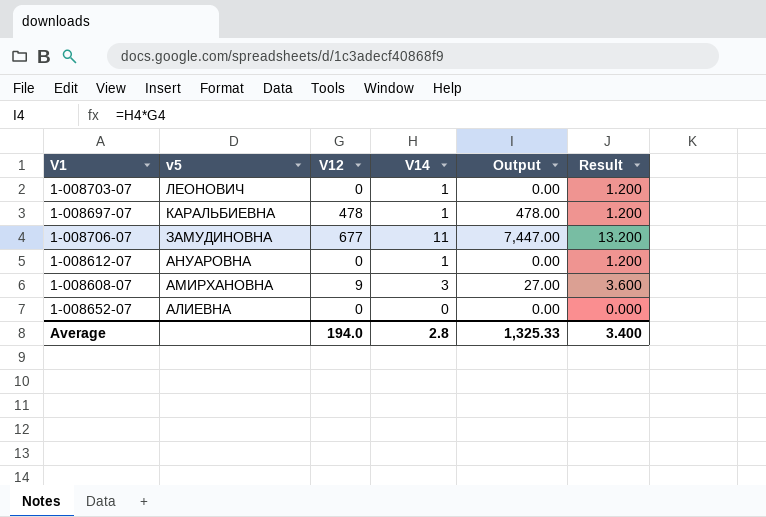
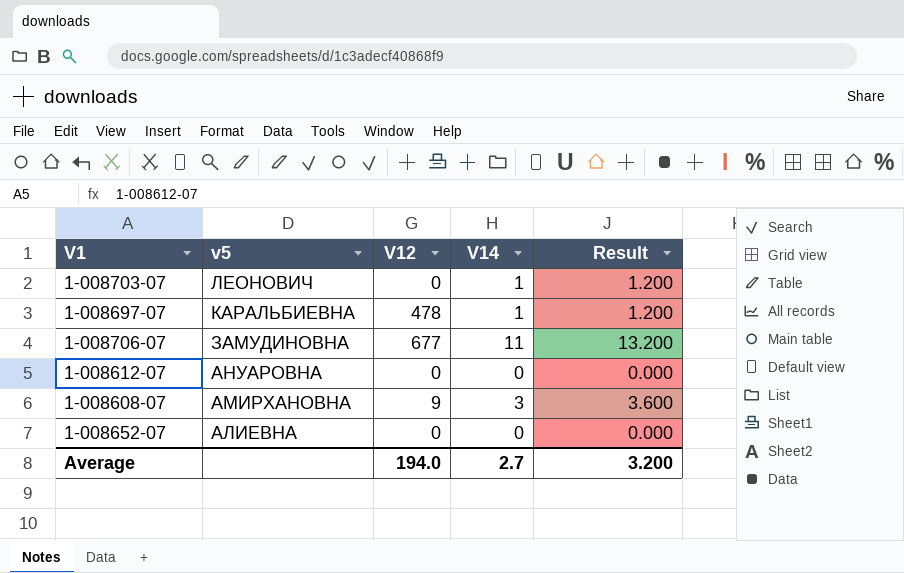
column Output | formula: [V12] * [V14] -> none
1-008612-07 | V14: 1 -> 0
1-008612-07 | Result: 1.200 -> 0.000
Average | V14: 2.8 -> 2.7
Average | Result: 3.400 -> 3.200

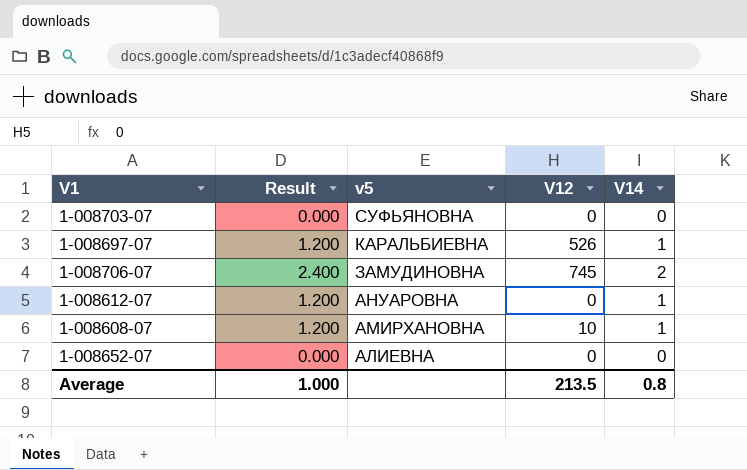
column Result | position: 5 -> 2
1-008703-07 | Result: 1.200 -> 0.000
1-008703-07 | v5: ЛЕОНОВИЧ -> СУФЬЯНОВНА
1-008703-07 | V14: 1 -> 0
1-008697-07 | V12: 478 -> 526
1-008706-07 | Result: 13.200 -> 2.400
1-008706-07 | V12: 677 -> 745
1-008706-07 | V14: 11 -> 2
1-008612-07 | Result: 0.000 -> 1.200
1-008612-07 | V14: 0 -> 1
1-008608-07 | Result: 3.600 -> 1.200
1-008608-07 | V12: 9 -> 10
1-008608-07 | V14: 3 -> 1
Average | Result: 3.200 -> 1.000
Average | V12: 194.0 -> 213.5
Average | V14: 2.7 -> 0.8

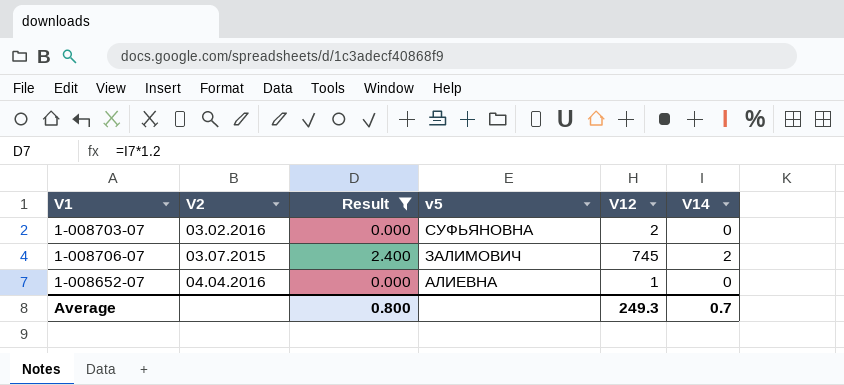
filter: none -> Result != 1.200
column V2 | position: none -> 2
1-008703-07 | V12: 0 -> 2
1-008706-07 | v5: ЗАМУДИНОВНА -> ЗАЛИМОВИЧ
1-008652-07 | V12: 0 -> 1
Average | Result: 1.000 -> 0.800
Average | V12: 213.5 -> 249.3
Average | V14: 0.8 -> 0.7

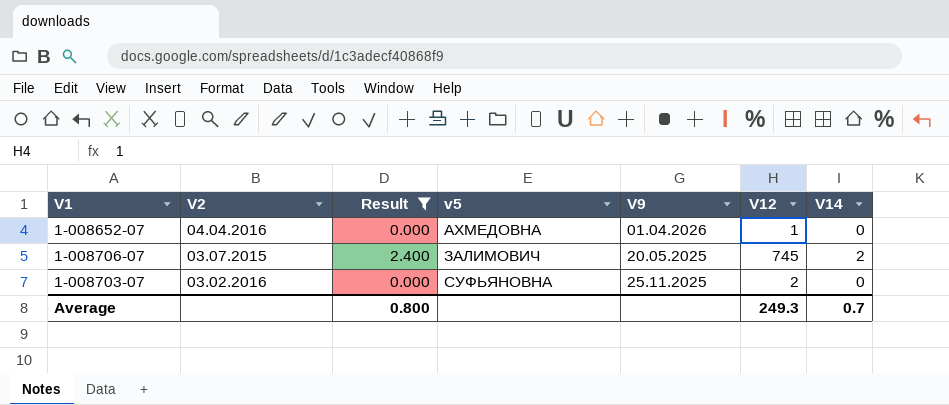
row order: v5 descending -> v5 ascending
column V9 | position: none -> 5
1-008652-07 | v5: АЛИЕВНА -> АХМЕДОВНА

